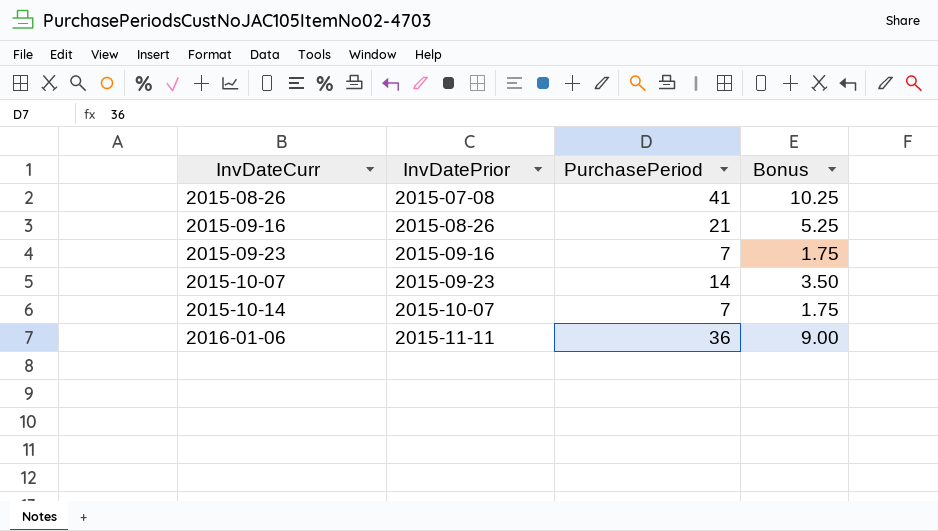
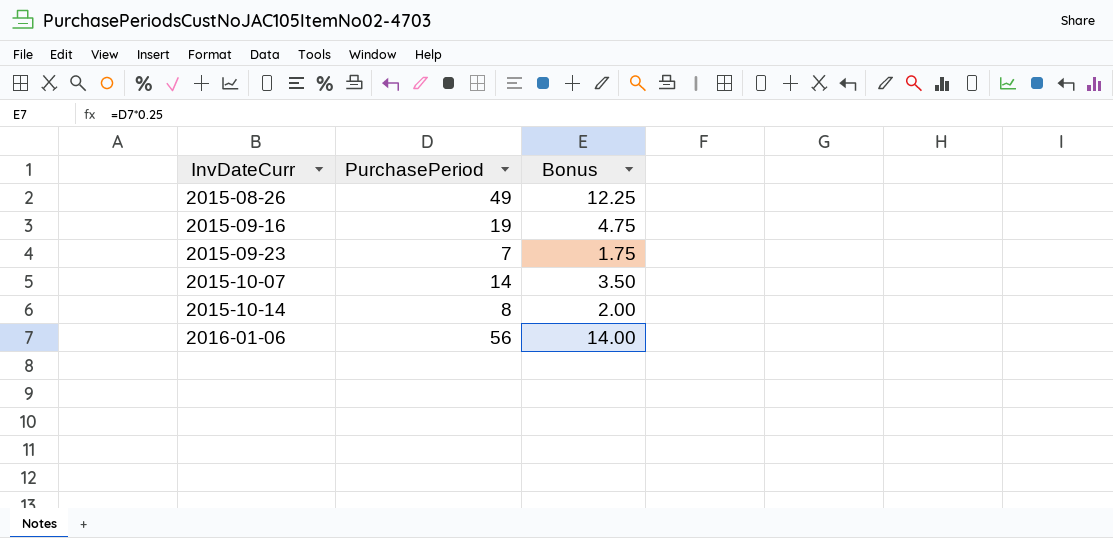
column InvDatePrior | position: 2 -> none
2015-08-26 | PurchasePeriod: 41 -> 49
2015-08-26 | Bonus: 10.25 -> 12.25
2015-09-16 | PurchasePeriod: 21 -> 19
2015-09-16 | Bonus: 5.25 -> 4.75
2015-10-14 | PurchasePeriod: 7 -> 8
2015-10-14 | Bonus: 1.75 -> 2.00
2016-01-06 | PurchasePeriod: 36 -> 56
2016-01-06 | Bonus: 9.00 -> 14.00

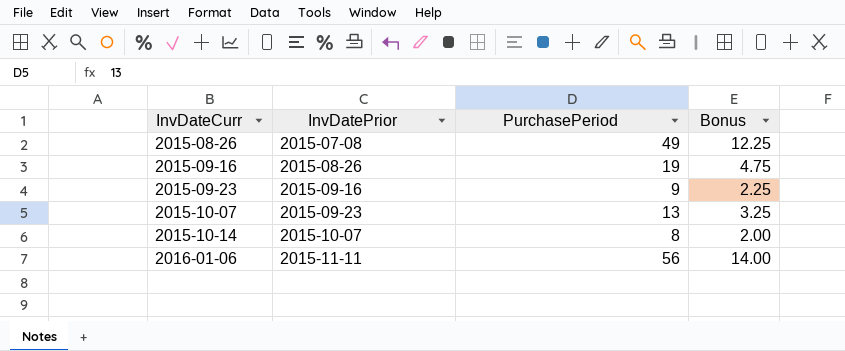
column InvDatePrior | position: none -> 2
2015-09-23 | PurchasePeriod: 7 -> 9
2015-09-23 | Bonus: 1.75 -> 2.25
2015-10-07 | PurchasePeriod: 14 -> 13
2015-10-07 | Bonus: 3.50 -> 3.25

